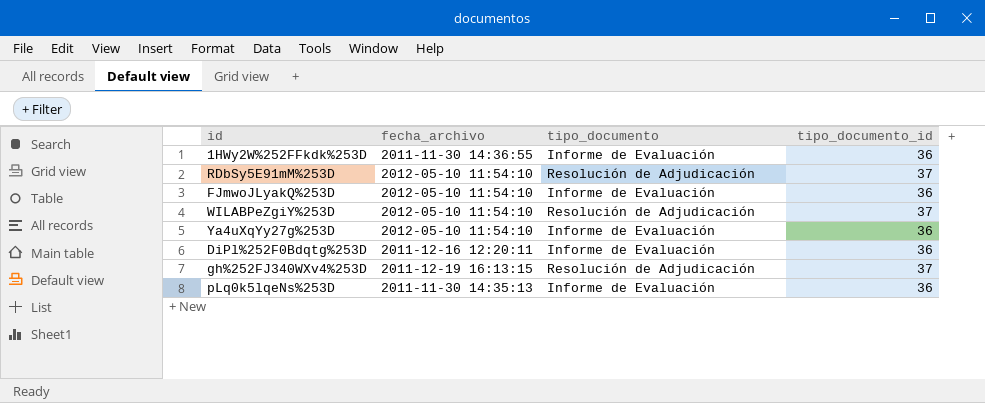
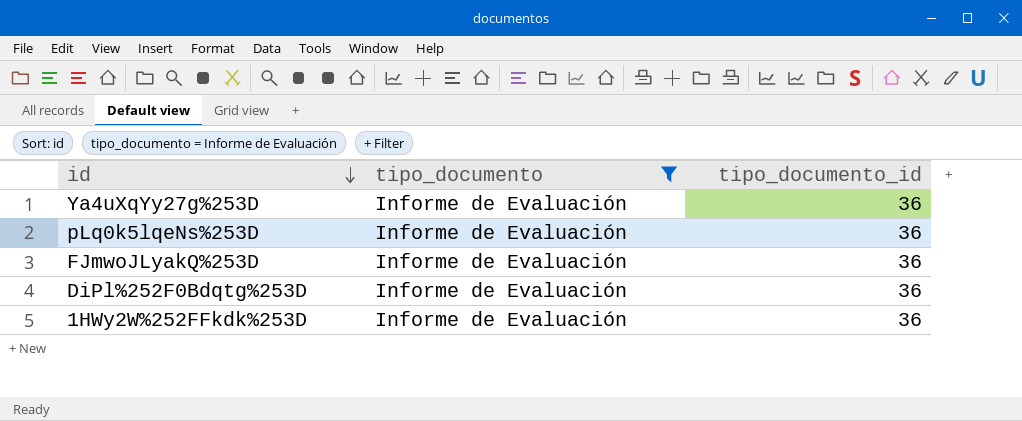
filter: none -> tipo_documento = Informe de Evaluación
row order: none -> id descending
column fecha_archivo | position: 2 -> none

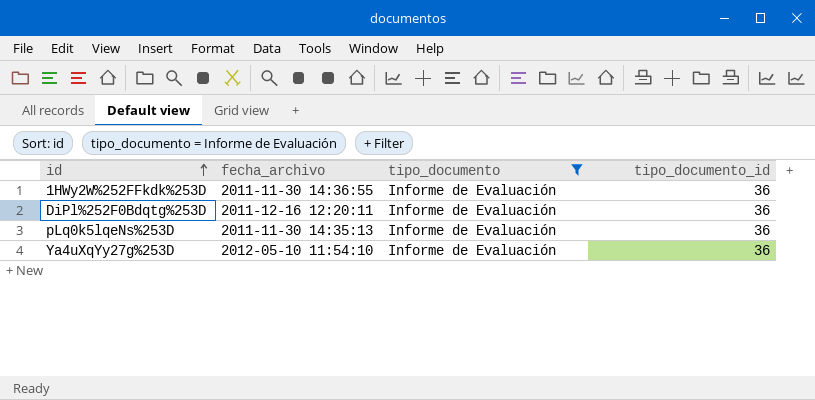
row order: id descending -> id ascending
column fecha_archivo | position: none -> 2
row FJmwoJLyakQ%253D: Informe de Evaluación | 36 -> none

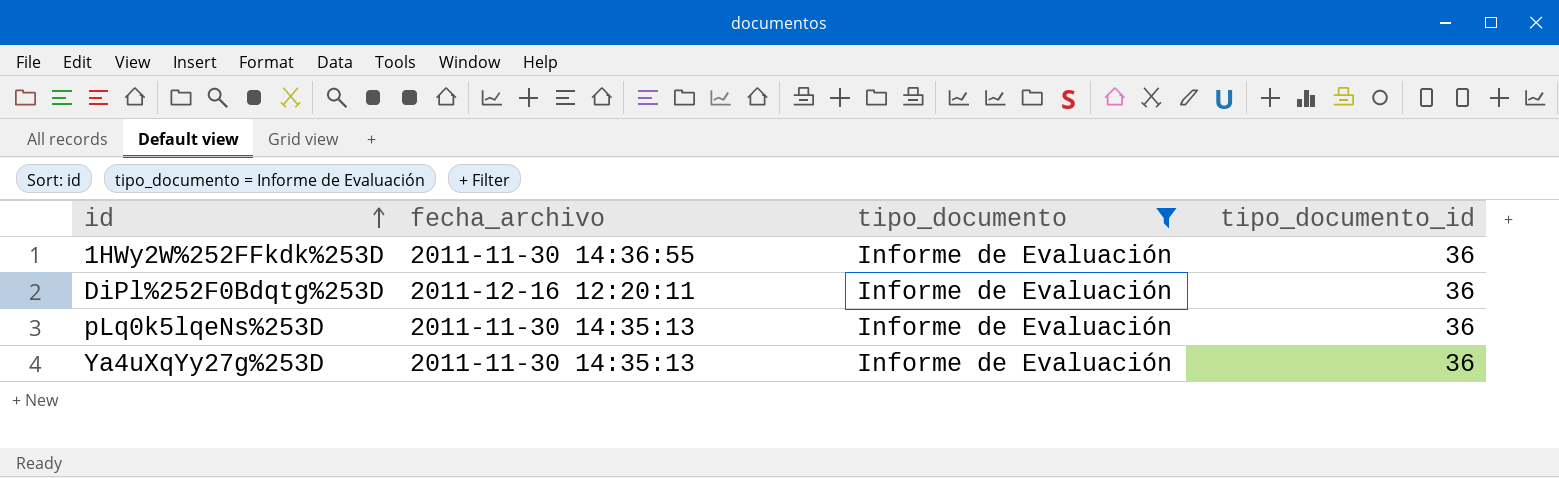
Ya4uXqYy27g%253D | fecha_archivo: 2012-05-10 11:54:10 -> 2011-11-30 14:35:13

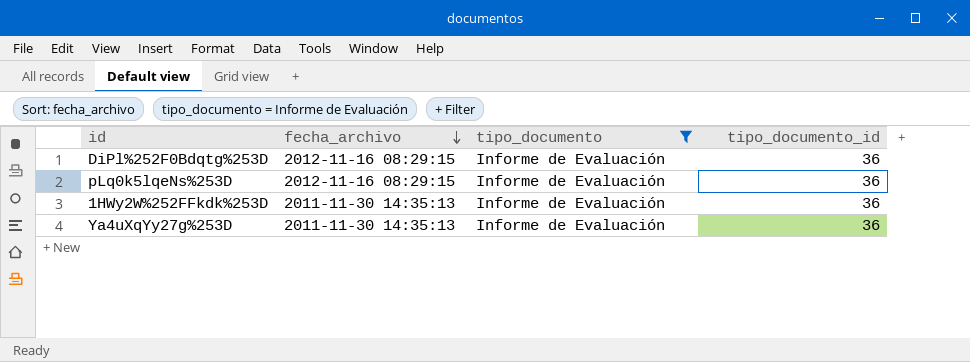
row order: id ascending -> fecha_archivo descending
DiPl%252F0Bdqtg%253D | fecha_archivo: 2011-12-16 12:20:11 -> 2012-11-16 08:29:15
pLq0k5lqeNs%253D | fecha_archivo: 2011-11-30 14:35:13 -> 2012-11-16 08:29:15
1HWy2W%252FFkdk%253D | fecha_archivo: 2011-11-30 14:36:55 -> 2011-11-30 14:35:13

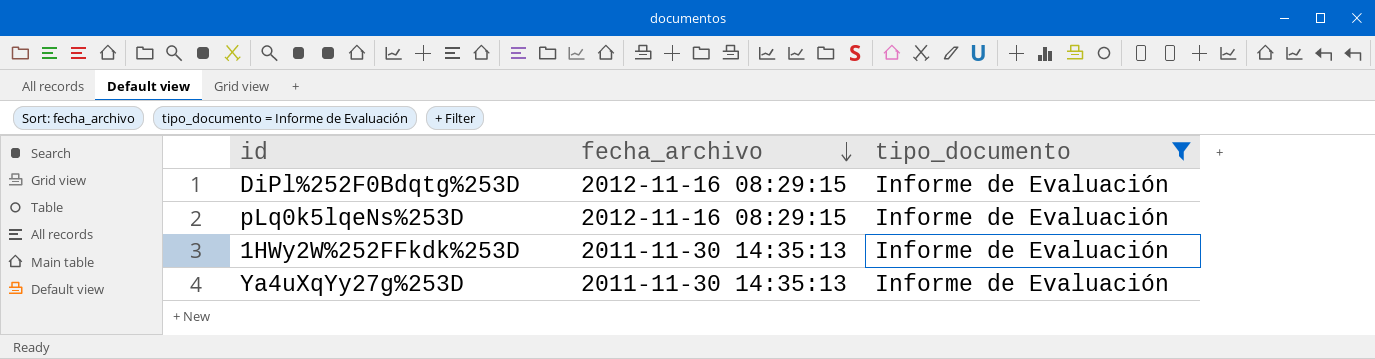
column tipo_documento_id | position: 4 -> none

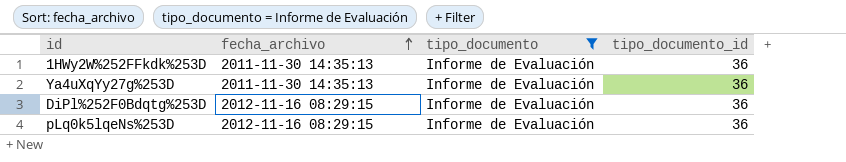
row order: fecha_archivo descending -> fecha_archivo ascending
column tipo_documento_id | position: none -> 4

